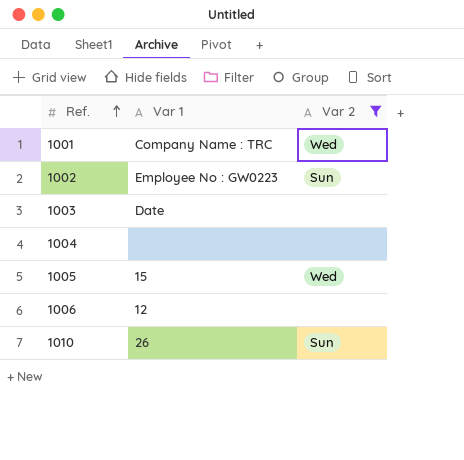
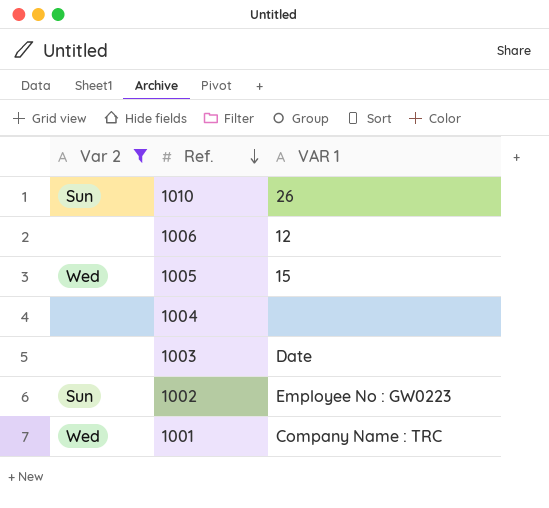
row order: Ref. ascending -> Ref. descending
column Var 2 | position: 3 -> 1
column name: Var 1 -> VAR 1

